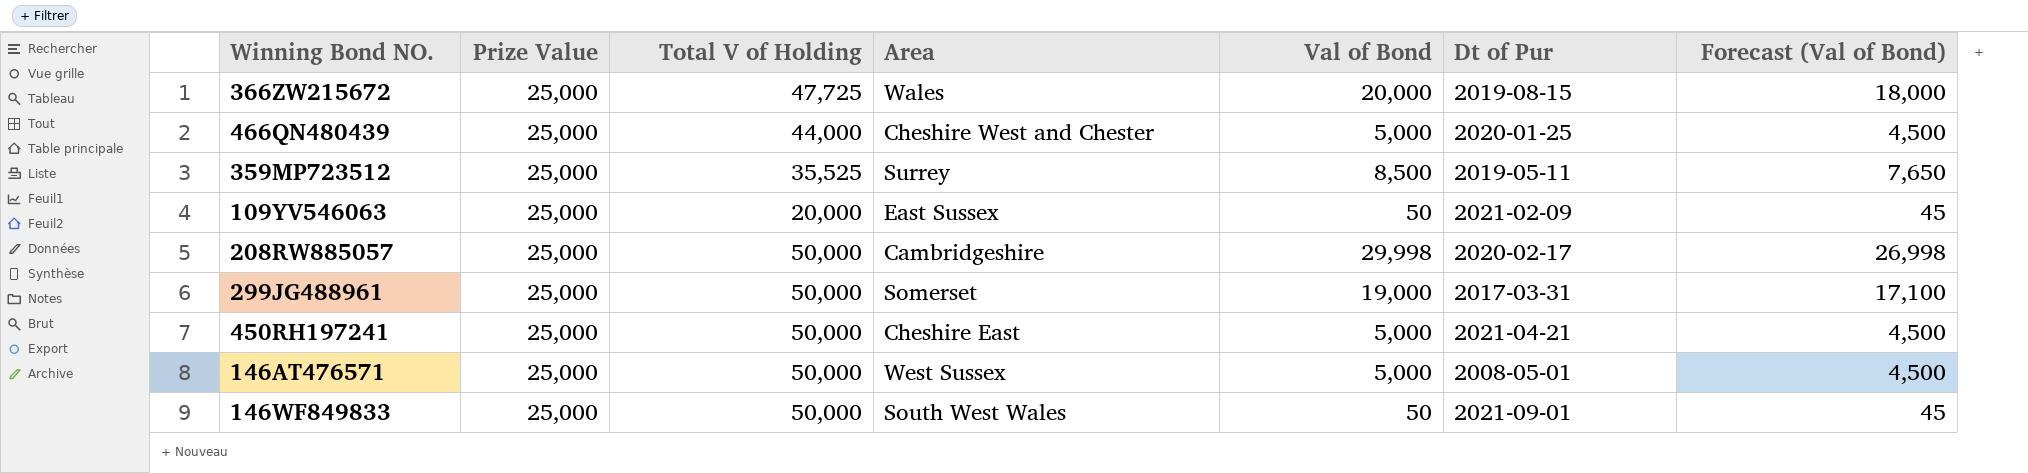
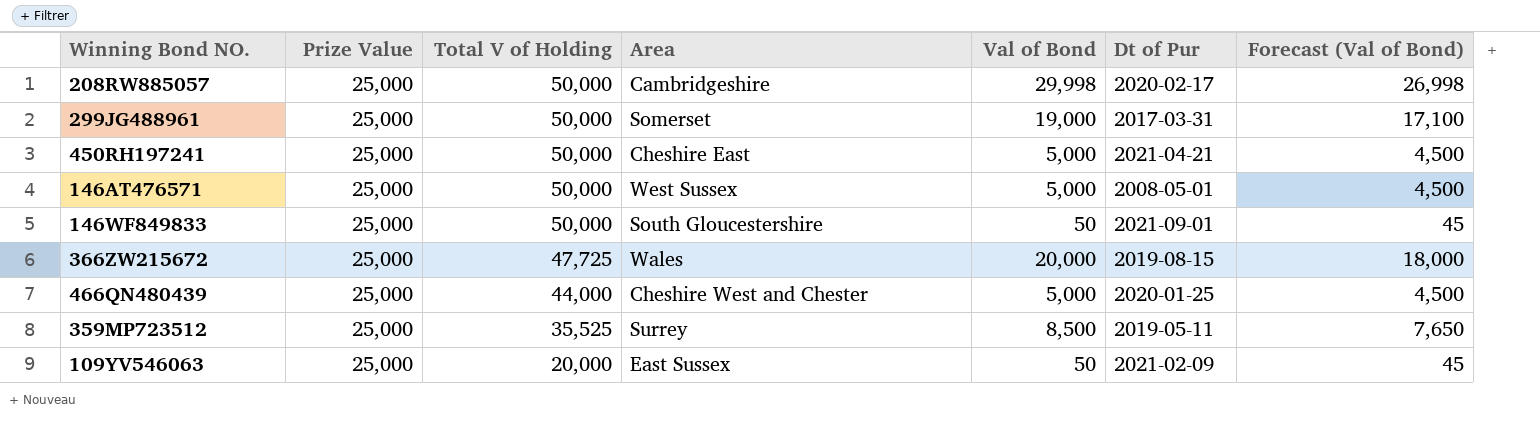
row order: none -> Total V of Holding descending
146WF849833 | Area: South West Wales -> South Gloucestershire

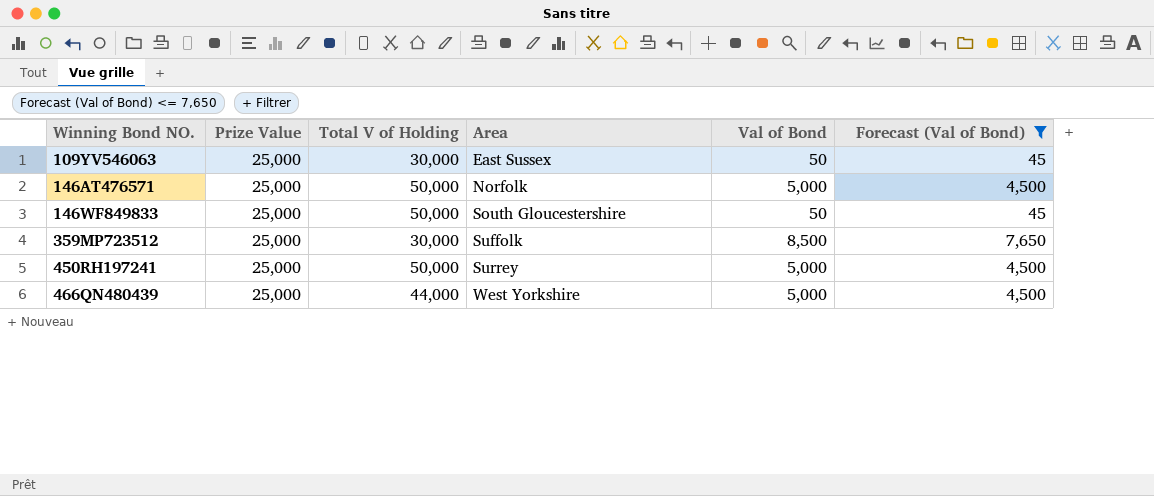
filter: none -> Forecast (Val of Bond) <= 7,650
row order: Total V of Holding descending -> Winning Bond NO. ascending
column Dt of Pur | position: 6 -> none
109YV546063 | Total V of Holding: 20,000 -> 30,000
146AT476571 | Area: West Sussex -> Norfolk
359MP723512 | Total V of Holding: 35,525 -> 30,000
359MP723512 | Area: Surrey -> Suffolk
450RH197241 | Area: Cheshire East -> Surrey
466QN480439 | Area: Cheshire West and Chester -> West Yorkshire

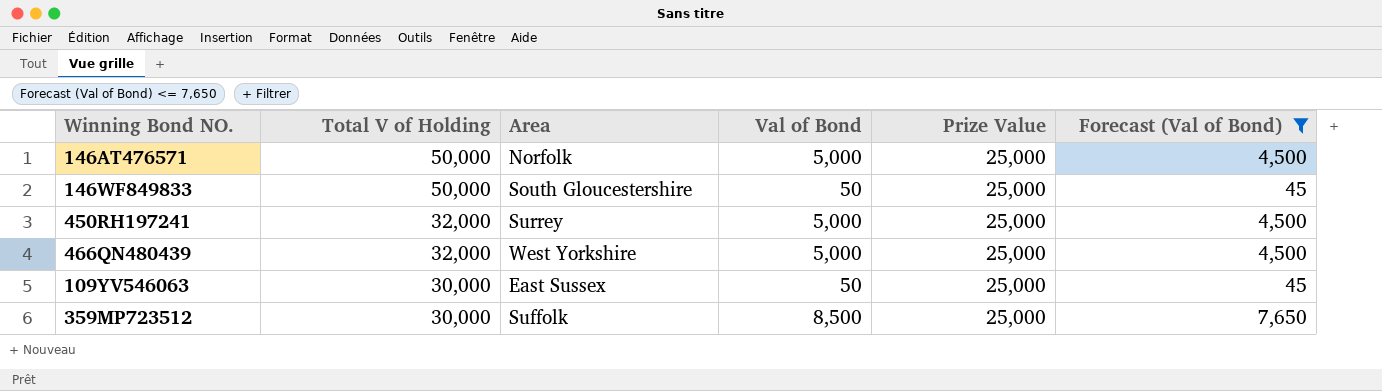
row order: Winning Bond NO. ascending -> Total V of Holding descending
column Prize Value | position: 2 -> 5
450RH197241 | Total V of Holding: 50,000 -> 32,000
466QN480439 | Total V of Holding: 44,000 -> 32,000

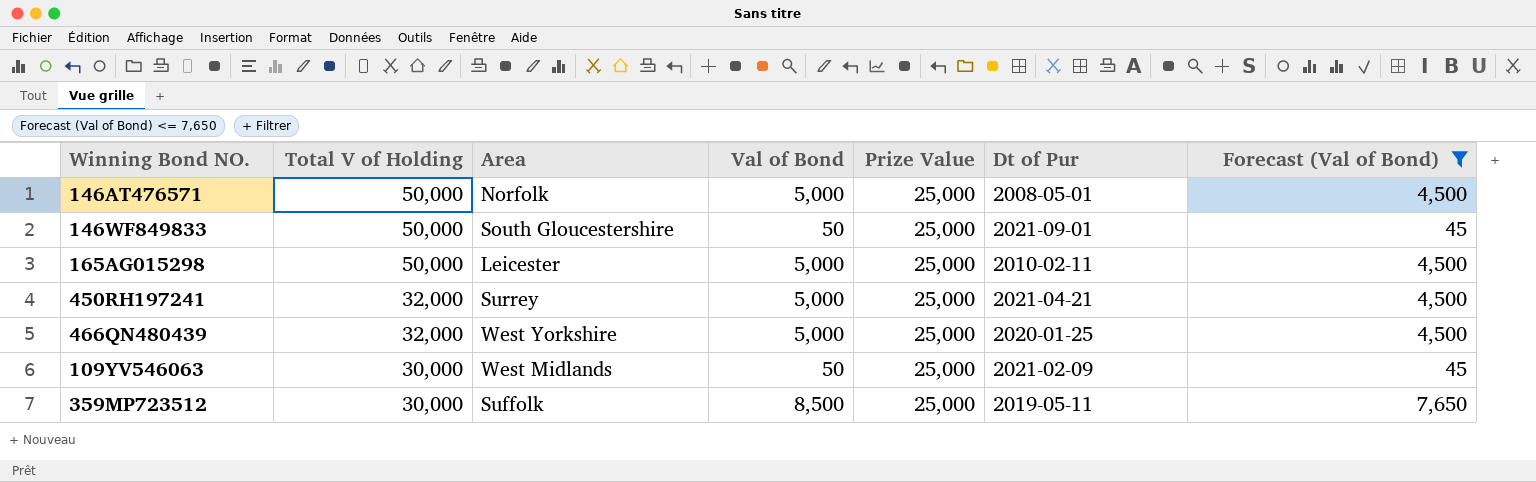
column Dt of Pur | position: none -> 6
row 165AG015298: none -> 50,000 | Leicester | 5,000 | 25,000 | 2010-02-11 | 4,500
109YV546063 | Area: East Sussex -> West Midlands

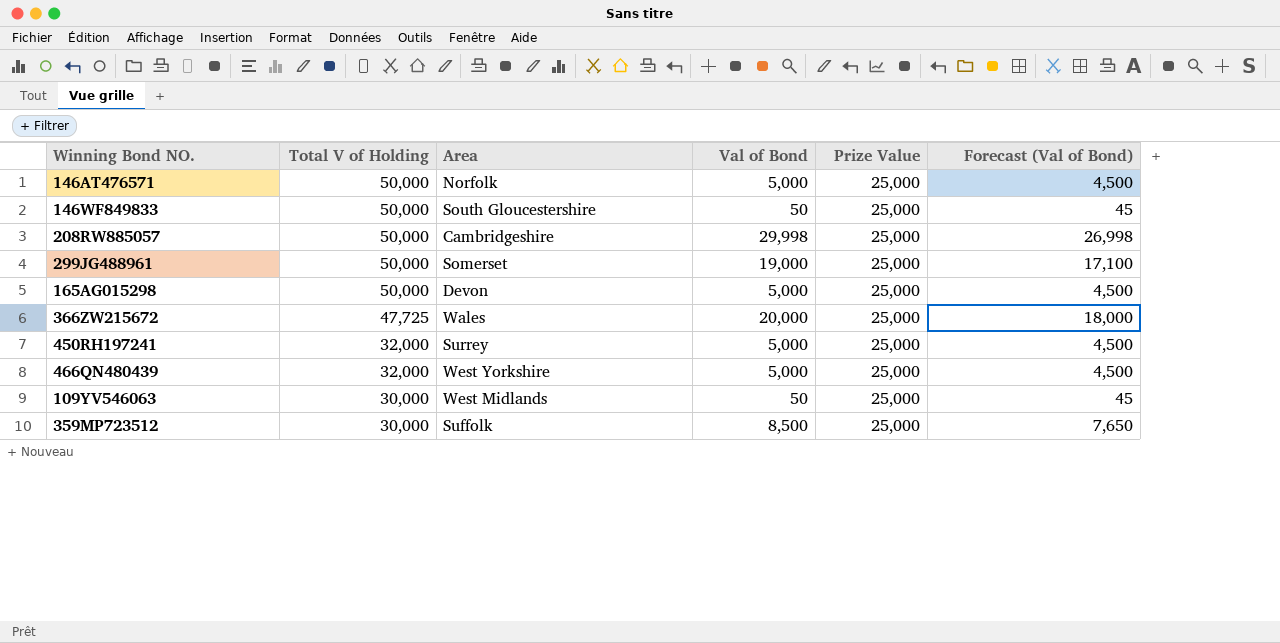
filter: Forecast (Val of Bond) <= 7,650 -> none
column Dt of Pur | position: 6 -> none
165AG015298 | Area: Leicester -> Devon

